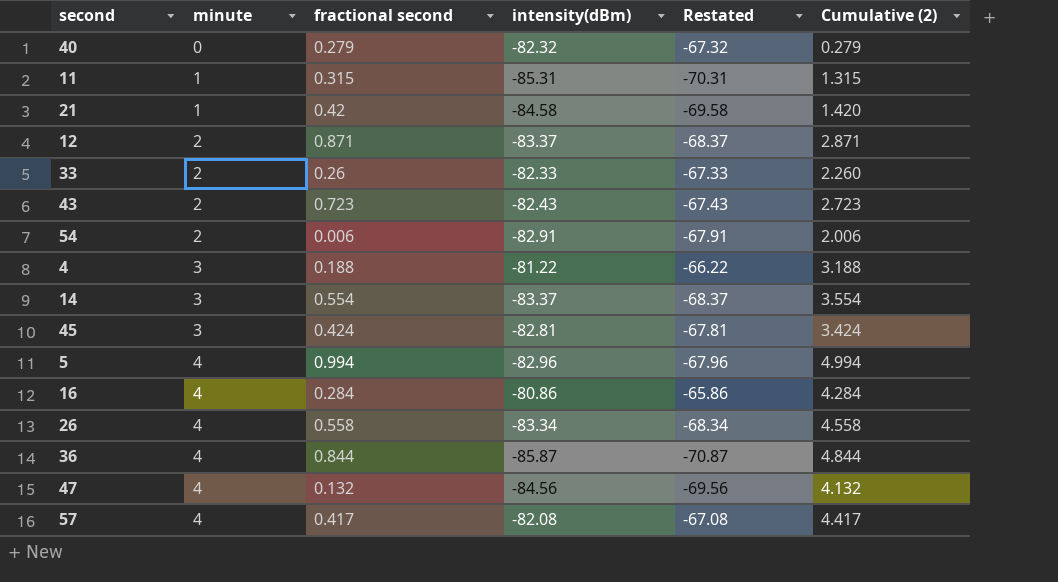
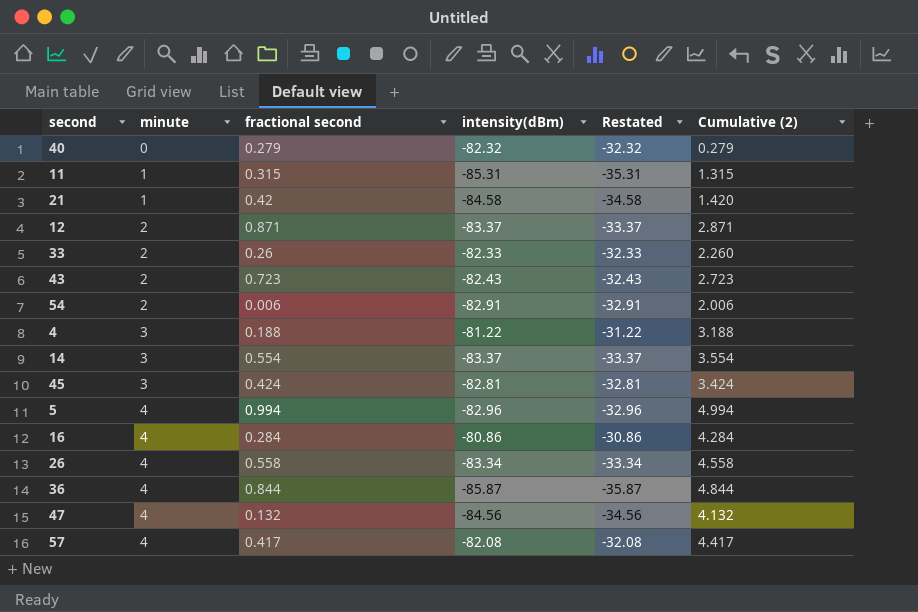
column Restated | formula: [intensity(dBm)] + 15 -> [intensity(dBm)] + 50

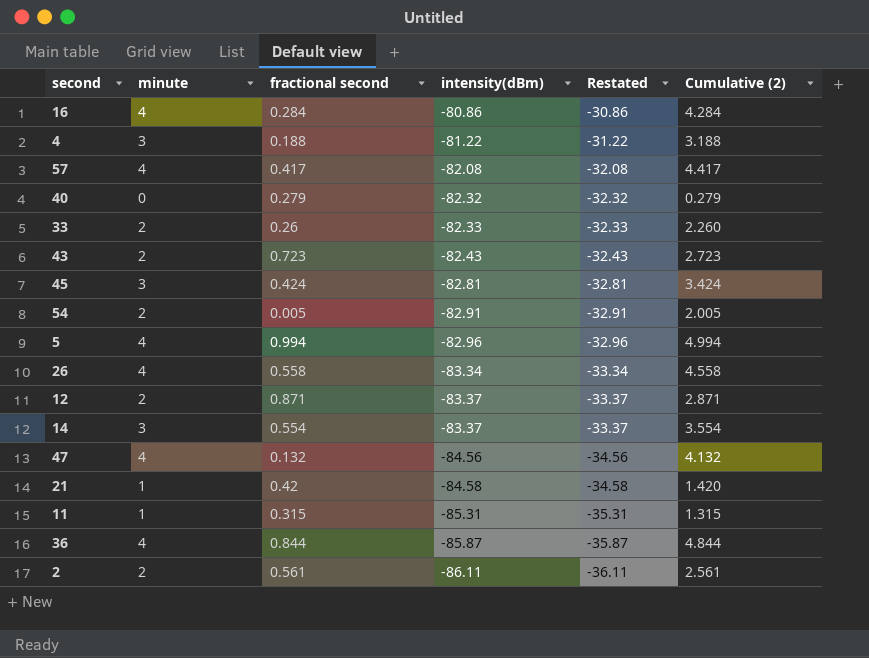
row order: minute ascending -> intensity(dBm) descending
54 | fractional second: 0.006 -> 0.005
54 | Cumulative (2): 2.006 -> 2.005
row 2: none -> 2 | 0.561 | -86.11 | -36.11 | 2.561

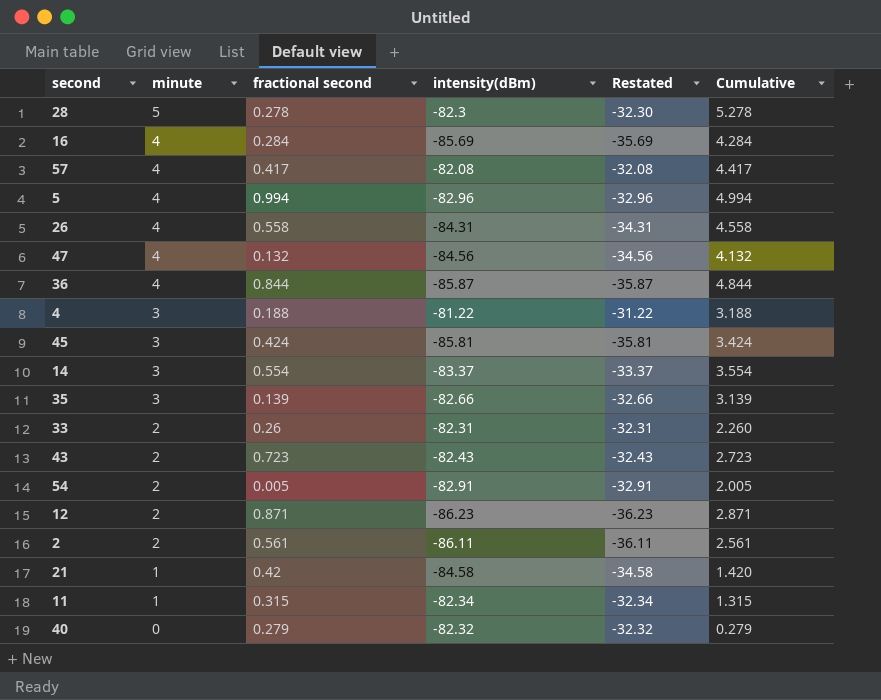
row order: intensity(dBm) descending -> minute descending
column name: Cumulative (2) -> Cumulative
row 28: none -> 5 | 0.278 | -82.3 | -32.30 | 5.278
16 | intensity(dBm): -80.86 -> -85.69
16 | Restated: -30.86 -> -35.69
26 | intensity(dBm): -83.34 -> -84.31
26 | Restated: -33.34 -> -34.31
45 | intensity(dBm): -82.81 -> -85.81
45 | Restated: -32.81 -> -35.81
row 35: none -> 3 | 0.139 | -82.66 | -32.66 | 3.139
33 | intensity(dBm): -82.33 -> -82.31
33 | Restated: -32.33 -> -32.31
12 | intensity(dBm): -83.37 -> -86.23
12 | Restated: -33.37 -> -36.23
11 | intensity(dBm): -85.31 -> -82.34
11 | Restated: -35.31 -> -32.34

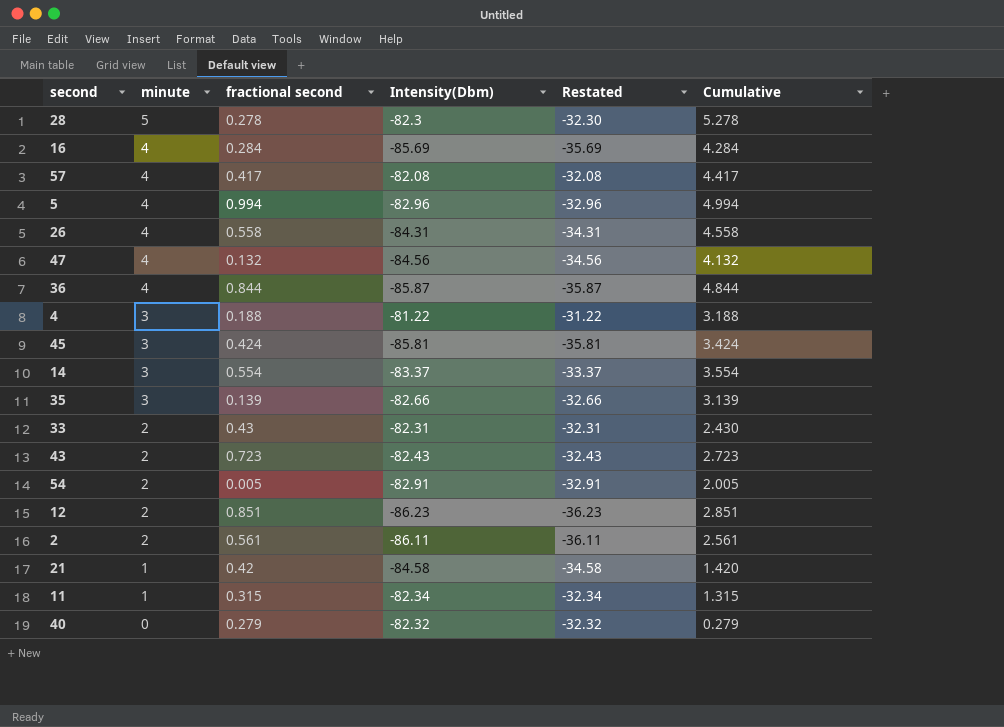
column name: intensity(dBm) -> Intensity(Dbm)
33 | fractional second: 0.26 -> 0.43
33 | Cumulative: 2.260 -> 2.430
12 | fractional second: 0.871 -> 0.851
12 | Cumulative: 2.871 -> 2.851

